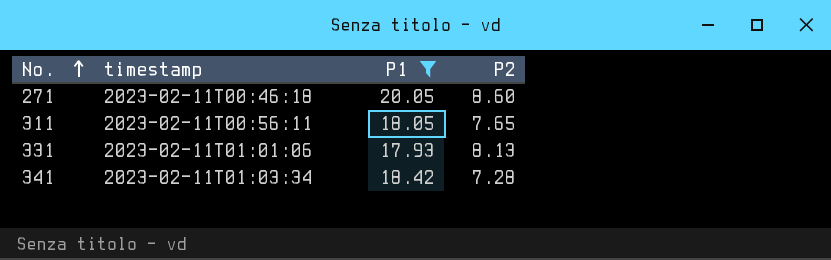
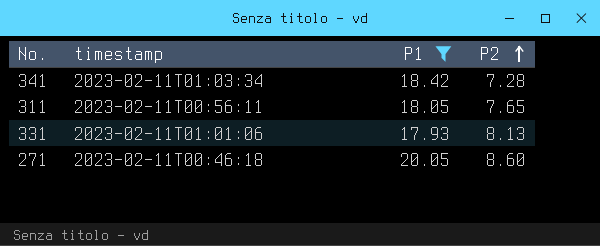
row order: No. ascending -> P2 ascending

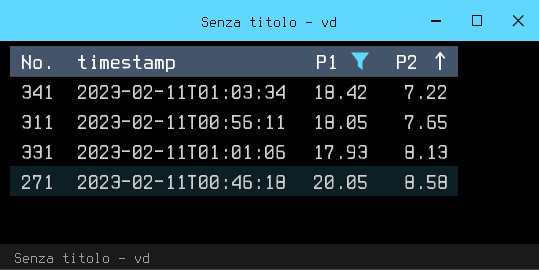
341 | P2: 7.28 -> 7.22
271 | P2: 8.60 -> 8.58

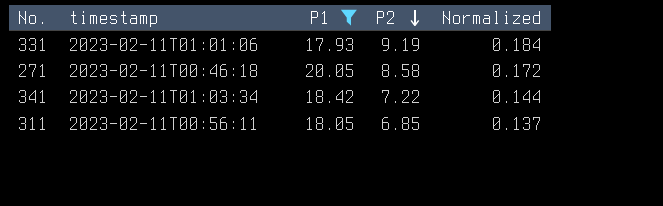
row order: P2 ascending -> P2 descending
column Normalized | formula: none -> [P2] * 0.02
331 | P2: 8.13 -> 9.19
311 | P2: 7.65 -> 6.85

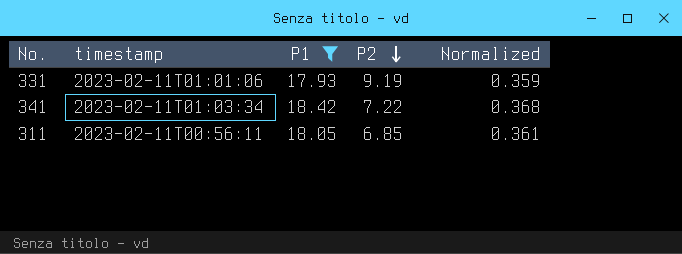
column Normalized | formula: [P2] * 0.02 -> [P1] * 0.02
row 271: 2023-02-11T00:46:18 | 20.05 | 8.58 | 0.172 -> none

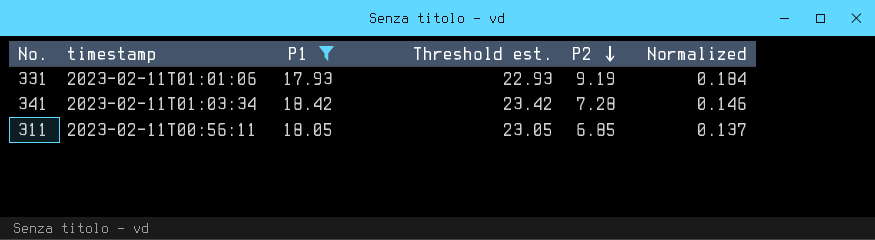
column Threshold est. | formula: none -> [P1] + 5
column Normalized | formula: [P1] * 0.02 -> [P2] * 0.02
341 | P2: 7.22 -> 7.28

